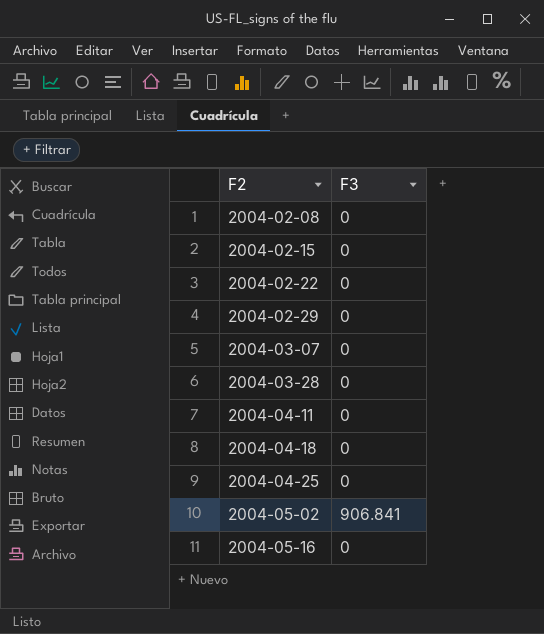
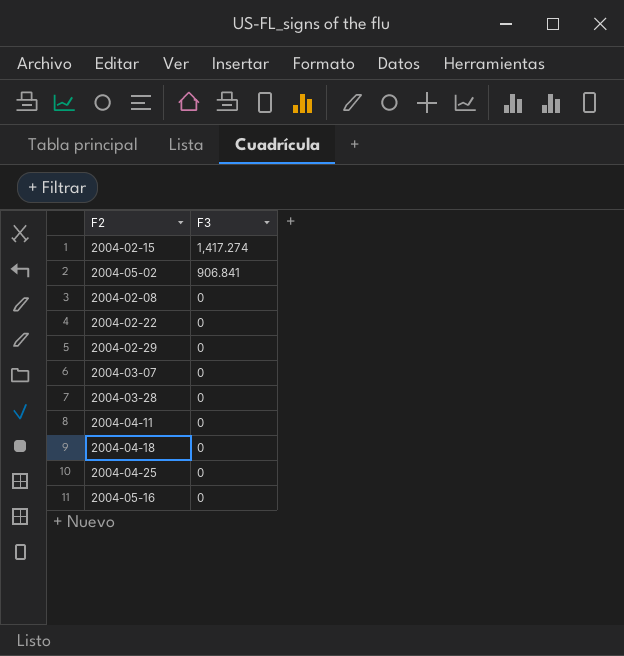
row order: F2 ascending -> F3 descending
2004-02-15 | F3: 0 -> 1,417.274

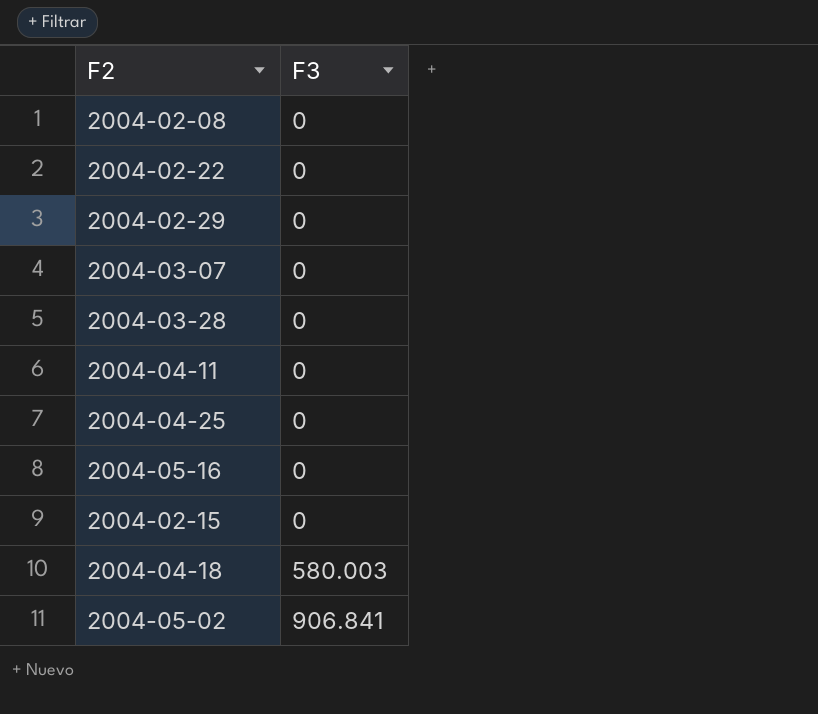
row order: F3 descending -> F3 ascending
2004-02-15 | F3: 1,417.274 -> 0
2004-04-18 | F3: 0 -> 580.003

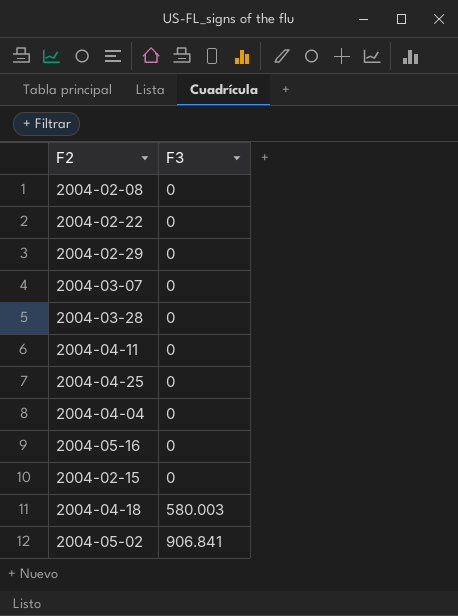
row 2004-04-04: none -> 0

